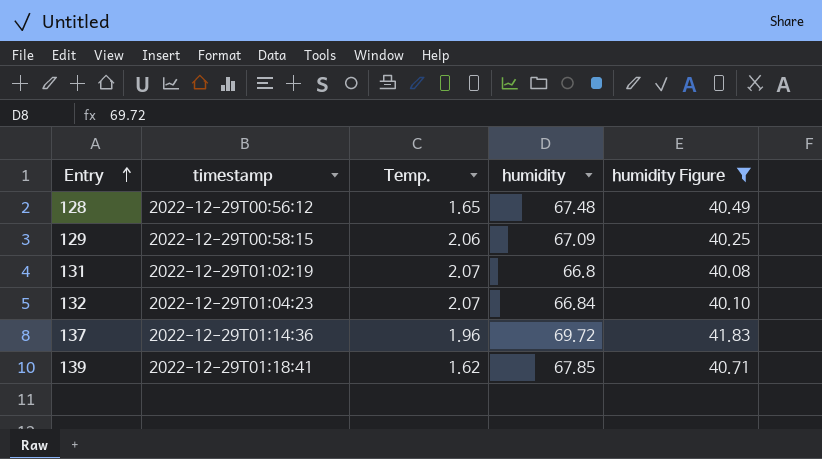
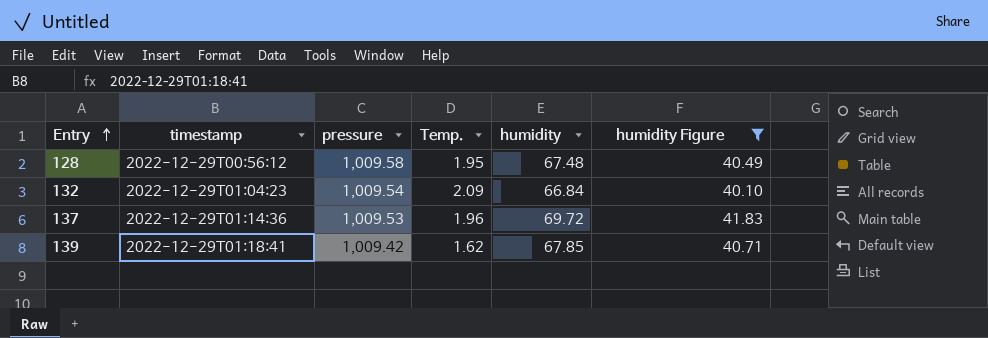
column pressure | position: none -> 3
row 129: 2022-12-29T00:58:15 | 2.06 | 67.09 | 40.25 -> none
row 131: 2022-12-29T01:02:19 | 2.07 | 66.8 | 40.08 -> none
128 | Temp.: 1.65 -> 1.95
132 | Temp.: 2.07 -> 2.09

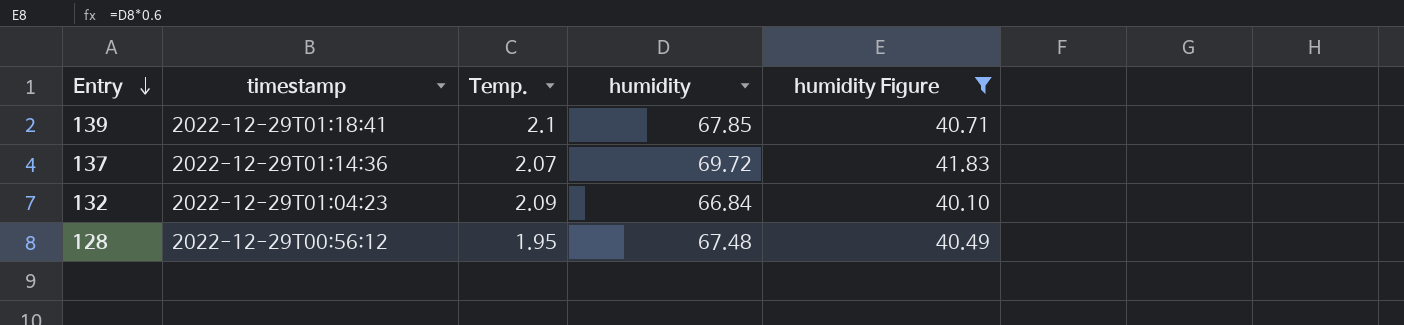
row order: Entry ascending -> Entry descending
column pressure | position: 3 -> none
139 | Temp.: 1.62 -> 2.1
137 | Temp.: 1.96 -> 2.07

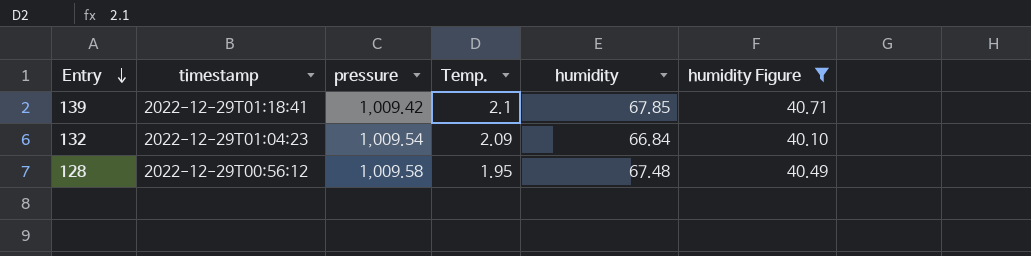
column pressure | position: none -> 3
row 137: 2022-12-29T01:14:36 | 2.07 | 69.72 | 41.83 -> none

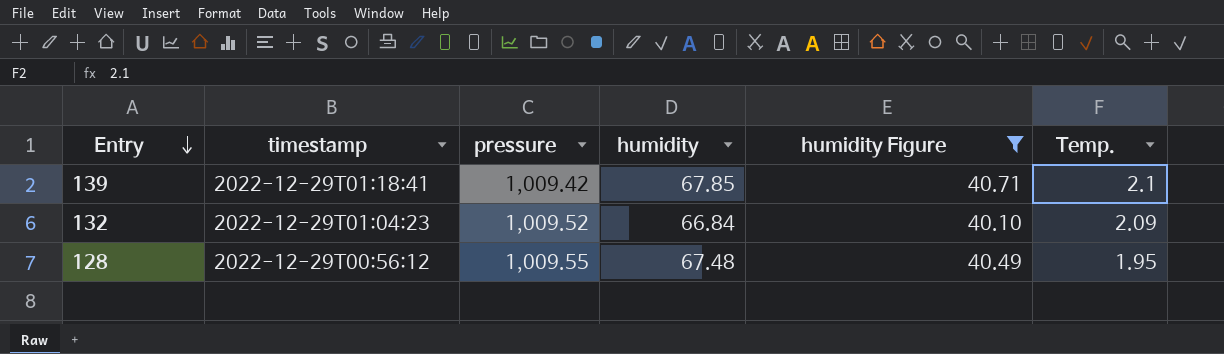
column Temp. | position: 4 -> 6
132 | pressure: 1,009.54 -> 1,009.52
128 | pressure: 1,009.58 -> 1,009.55

